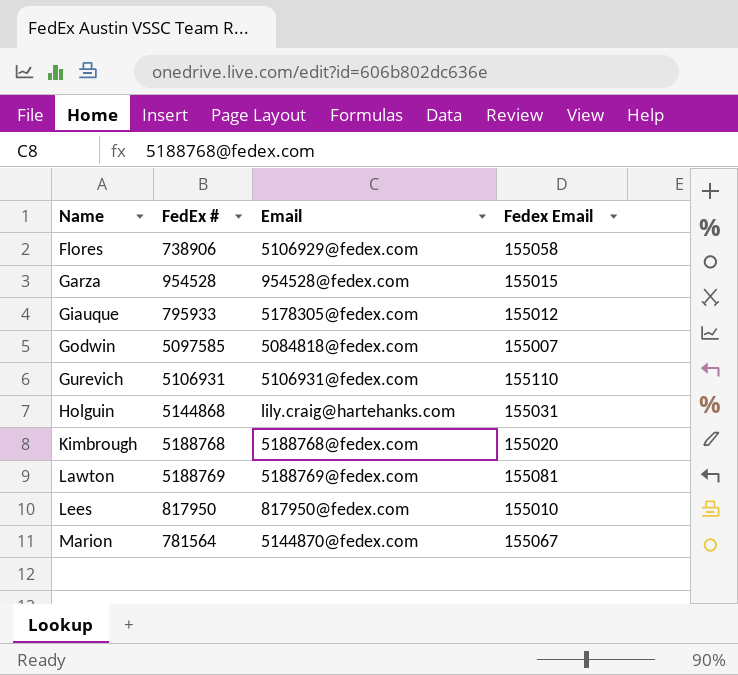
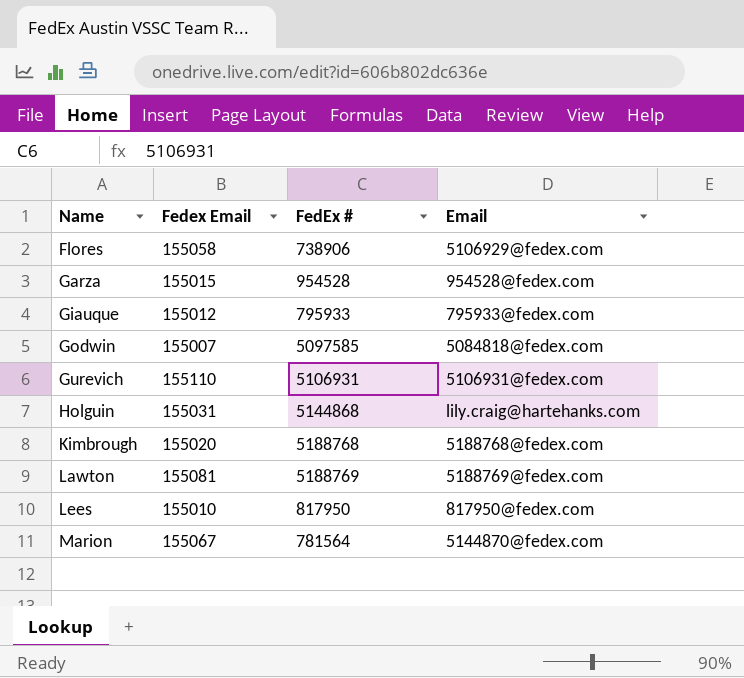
column Fedex Email | position: 4 -> 2
Giauque | Email: 5178305@fedex.com -> 795933@fedex.com

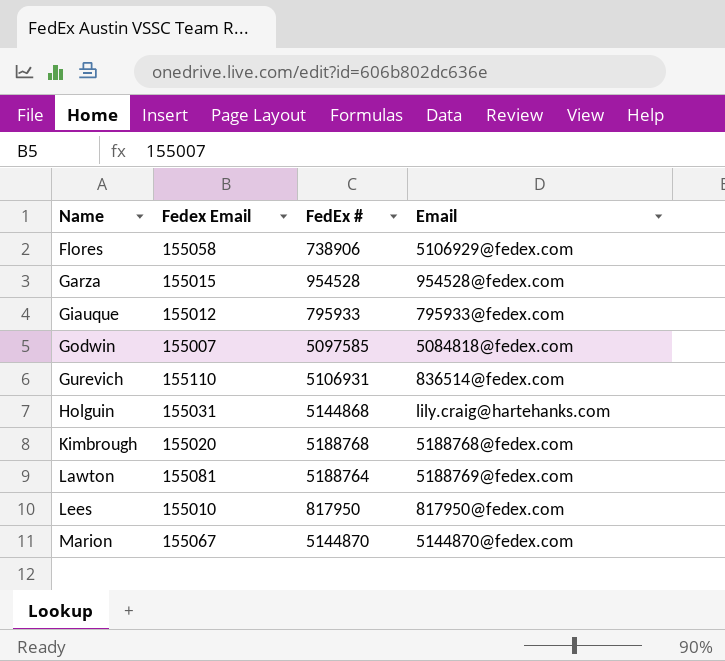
Gurevich | Email: 5106931@fedex.com -> 836514@fedex.com
Lawton | FedEx #: 5188769 -> 5188764
Marion | FedEx #: 781564 -> 5144870

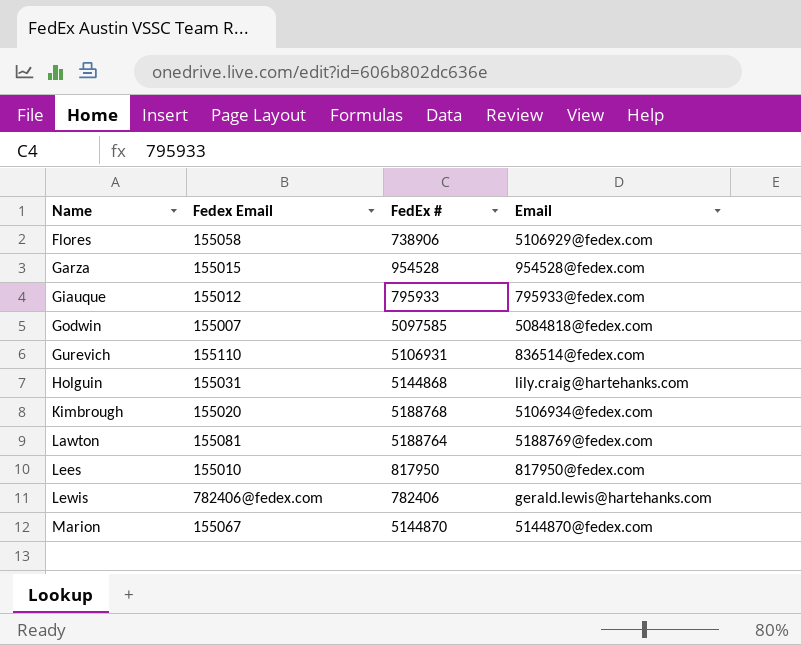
Kimbrough | Email: 5188768@fedex.com -> 5106934@fedex.com
row Lewis: none -> 782406@fedex.com | 782406 | gerald.lewis@hartehanks.com

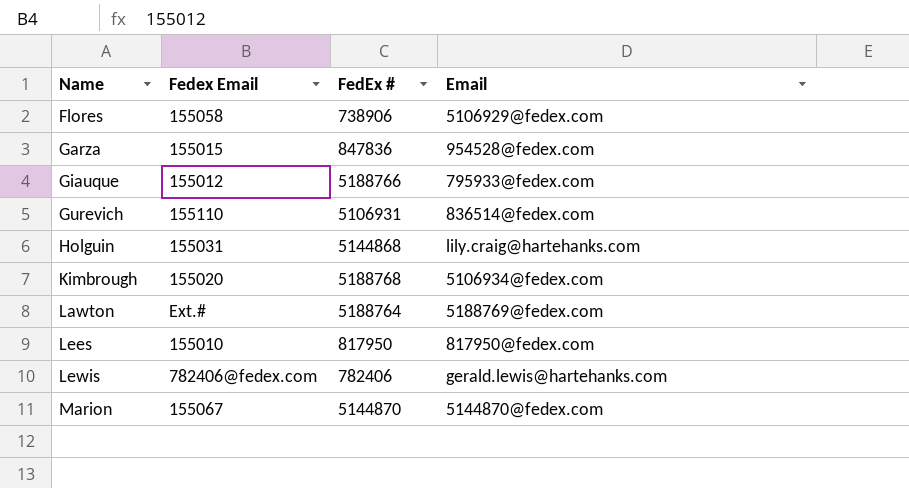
row Godwin: 155007 | 5097585 | 5084818@fedex.com -> none
Garza | FedEx #: 954528 -> 847836
Giauque | FedEx #: 795933 -> 5188766
Lawton | Fedex Email: 155081 -> Ext.#

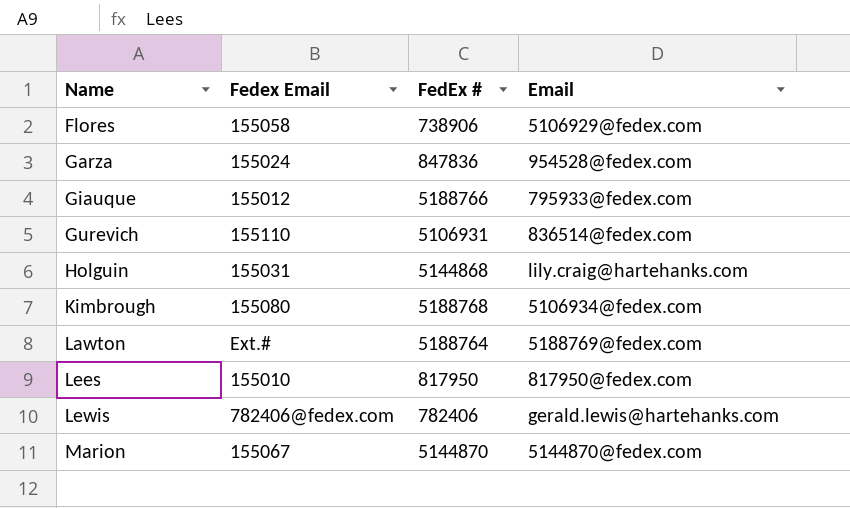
Garza | Fedex Email: 155015 -> 155024
Kimbrough | Fedex Email: 155020 -> 155080

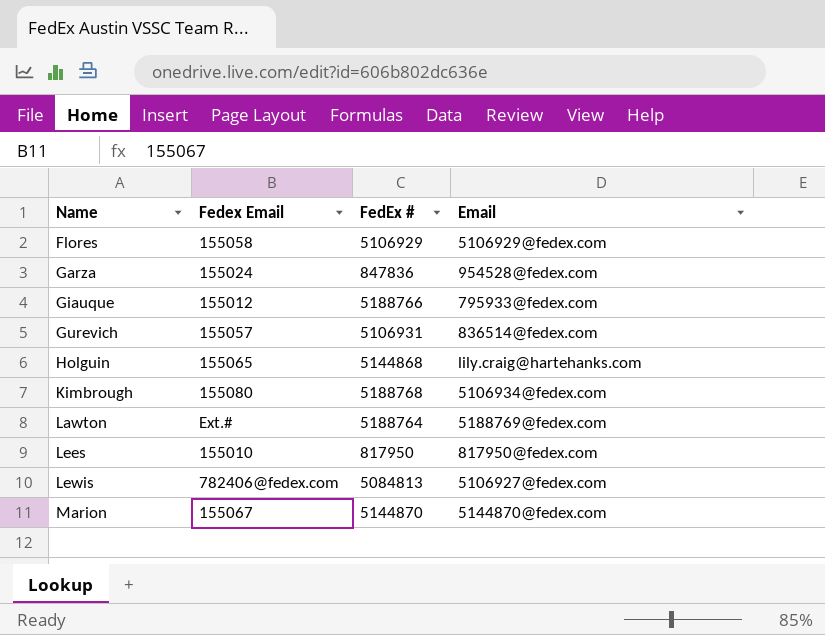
Flores | FedEx #: 738906 -> 5106929
Gurevich | Fedex Email: 155110 -> 155057
Holguin | Fedex Email: 155031 -> 155065
Lewis | FedEx #: 782406 -> 5084813
Lewis | Email: gerald.lewis@hartehanks.com -> 5106927@fedex.com

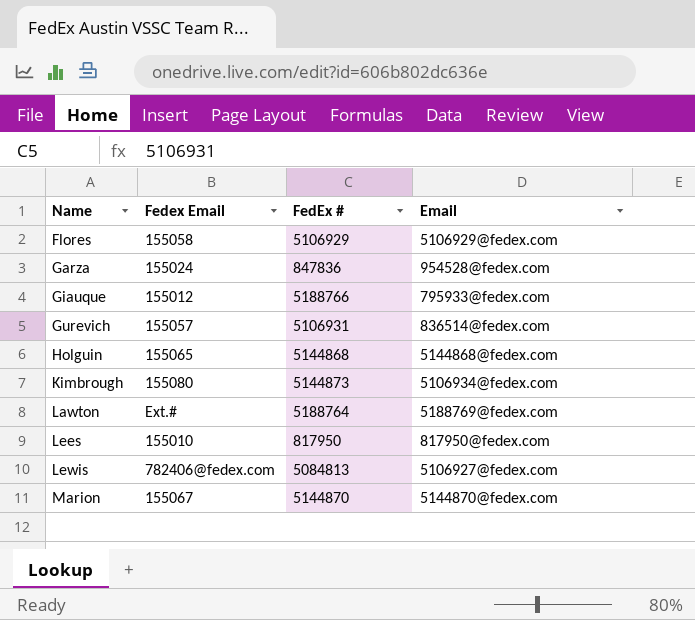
Holguin | Email: lily.craig@hartehanks.com -> 5144868@fedex.com
Kimbrough | FedEx #: 5188768 -> 5144873

